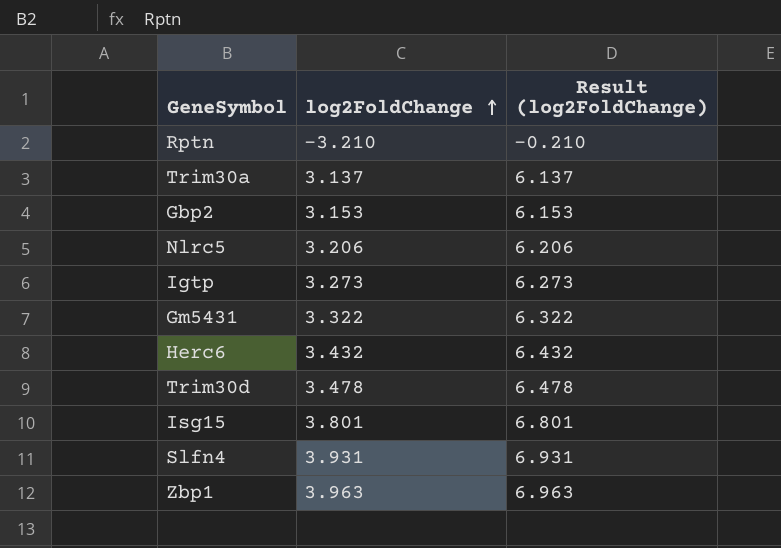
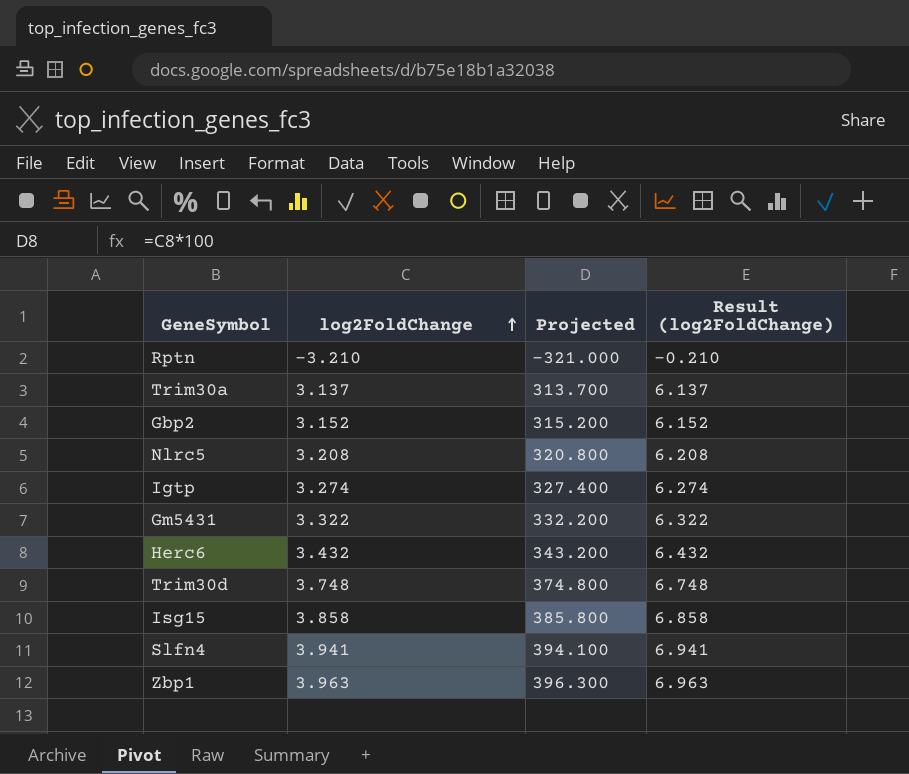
column Projected | formula: none -> [log2FoldChange] * 100
Gbp2 | log2FoldChange: 3.153 -> 3.152
Gbp2 | Result (log2FoldChange): 6.153 -> 6.152
Nlrc5 | log2FoldChange: 3.206 -> 3.208
Nlrc5 | Result (log2FoldChange): 6.206 -> 6.208
Igtp | log2FoldChange: 3.273 -> 3.274
Igtp | Result (log2FoldChange): 6.273 -> 6.274
Trim30d | log2FoldChange: 3.478 -> 3.748
Trim30d | Result (log2FoldChange): 6.478 -> 6.748
Isg15 | log2FoldChange: 3.801 -> 3.858
Isg15 | Result (log2FoldChange): 6.801 -> 6.858
Slfn4 | log2FoldChange: 3.931 -> 3.941
Slfn4 | Result (log2FoldChange): 6.931 -> 6.941

